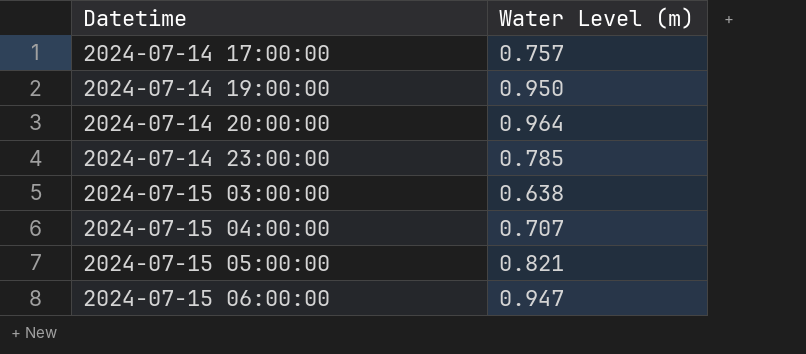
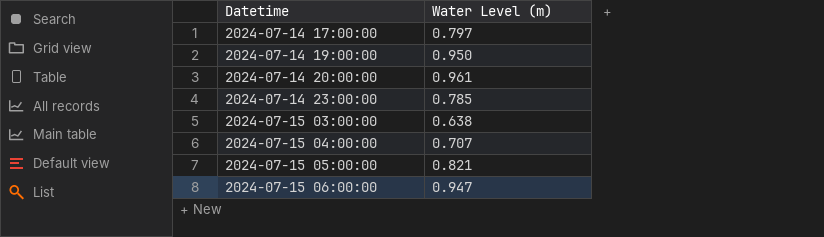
2024-07-14 17:00:00 | Water Level (m): 0.757 -> 0.797
2024-07-14 20:00:00 | Water Level (m): 0.964 -> 0.961

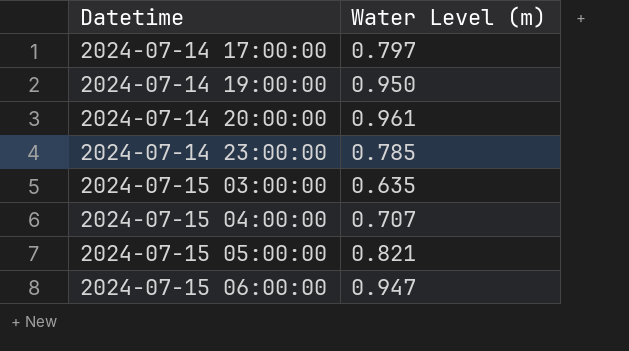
2024-07-15 03:00:00 | Water Level (m): 0.638 -> 0.635

